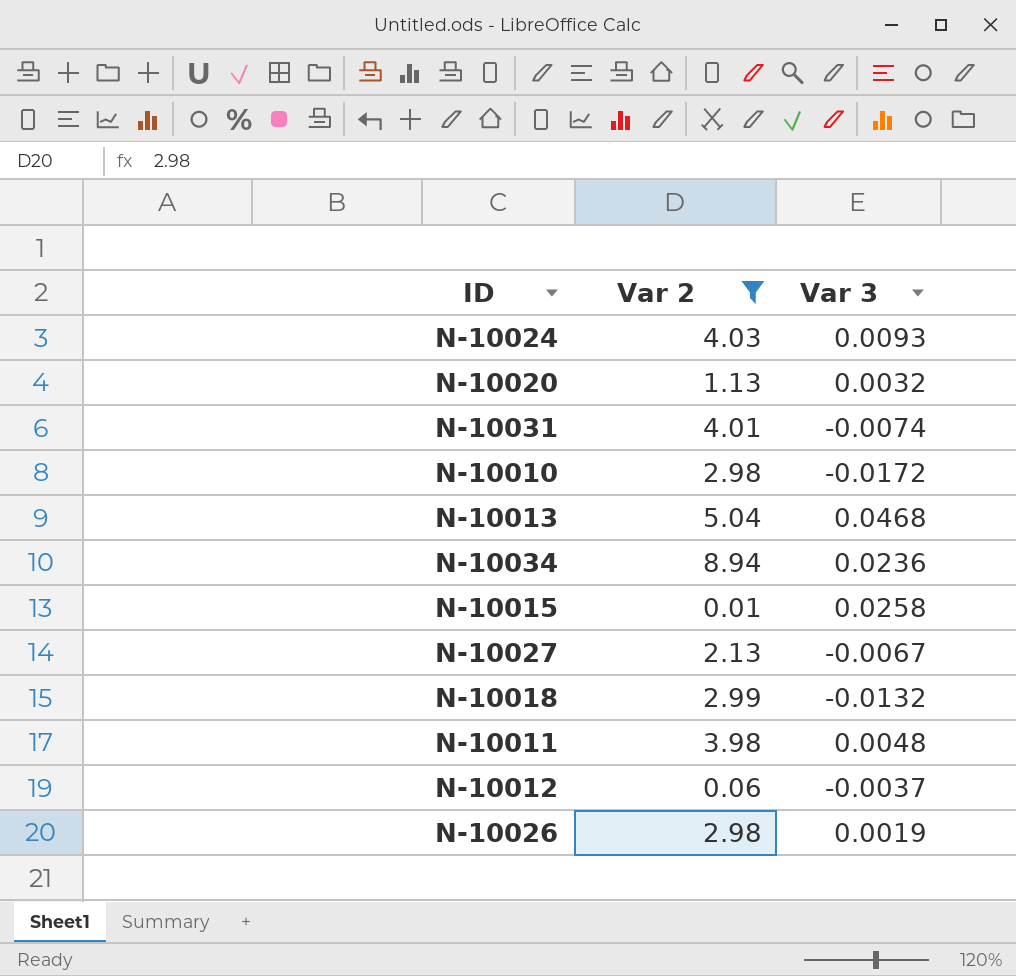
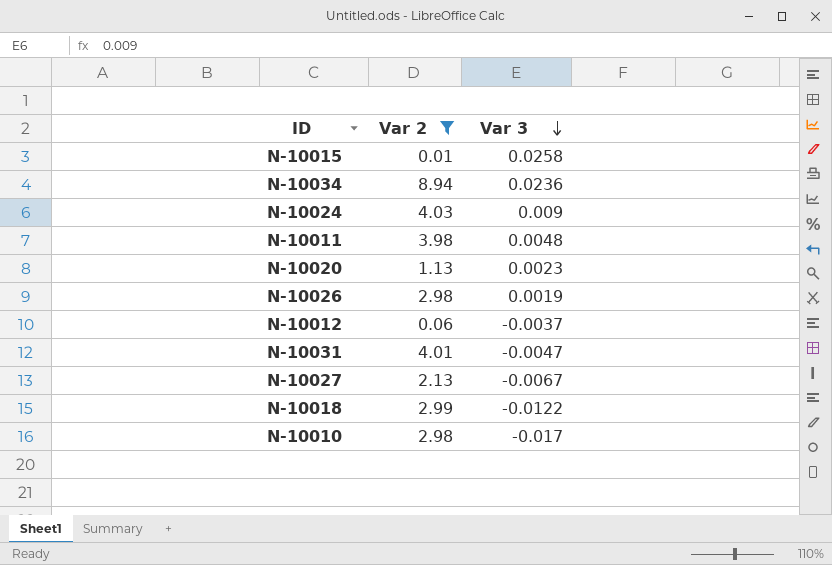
row order: none -> Var 3 descending
row N-10013: 5.04 | 0.0468 -> none
N-10024 | Var 3: 0.0093 -> 0.009
N-10020 | Var 3: 0.0032 -> 0.0023
N-10031 | Var 3: -0.0074 -> -0.0047
N-10018 | Var 3: -0.0132 -> -0.0122
N-10010 | Var 3: -0.0172 -> -0.017

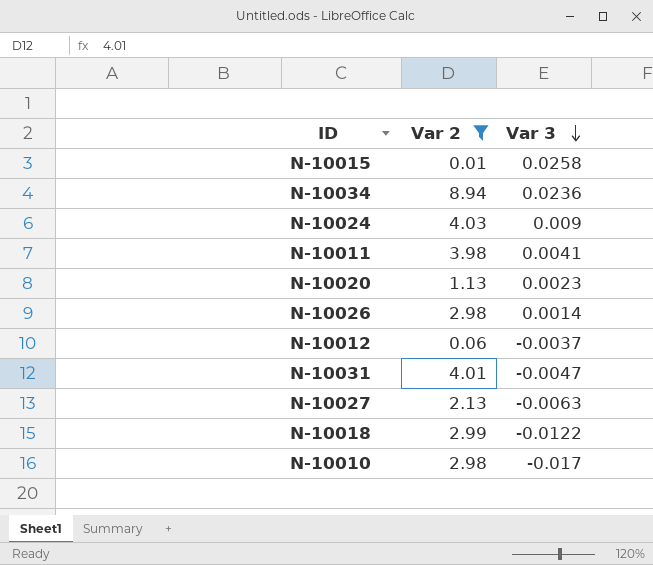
N-10011 | Var 3: 0.0048 -> 0.0041
N-10026 | Var 3: 0.0019 -> 0.0014
N-10027 | Var 3: -0.0067 -> -0.0063

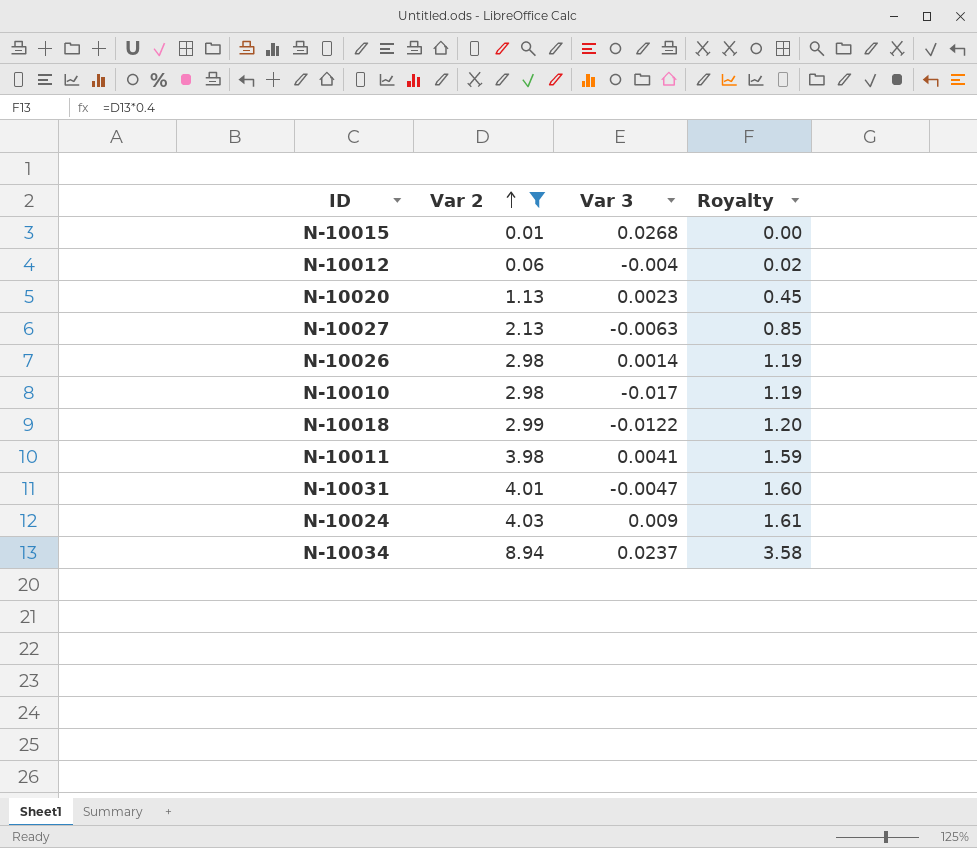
row order: Var 3 descending -> Var 2 ascending
column Royalty | formula: none -> [Var 2] * 0.4
N-10015 | Var 3: 0.0258 -> 0.0268
N-10012 | Var 3: -0.0037 -> -0.004
N-10034 | Var 3: 0.0236 -> 0.0237

